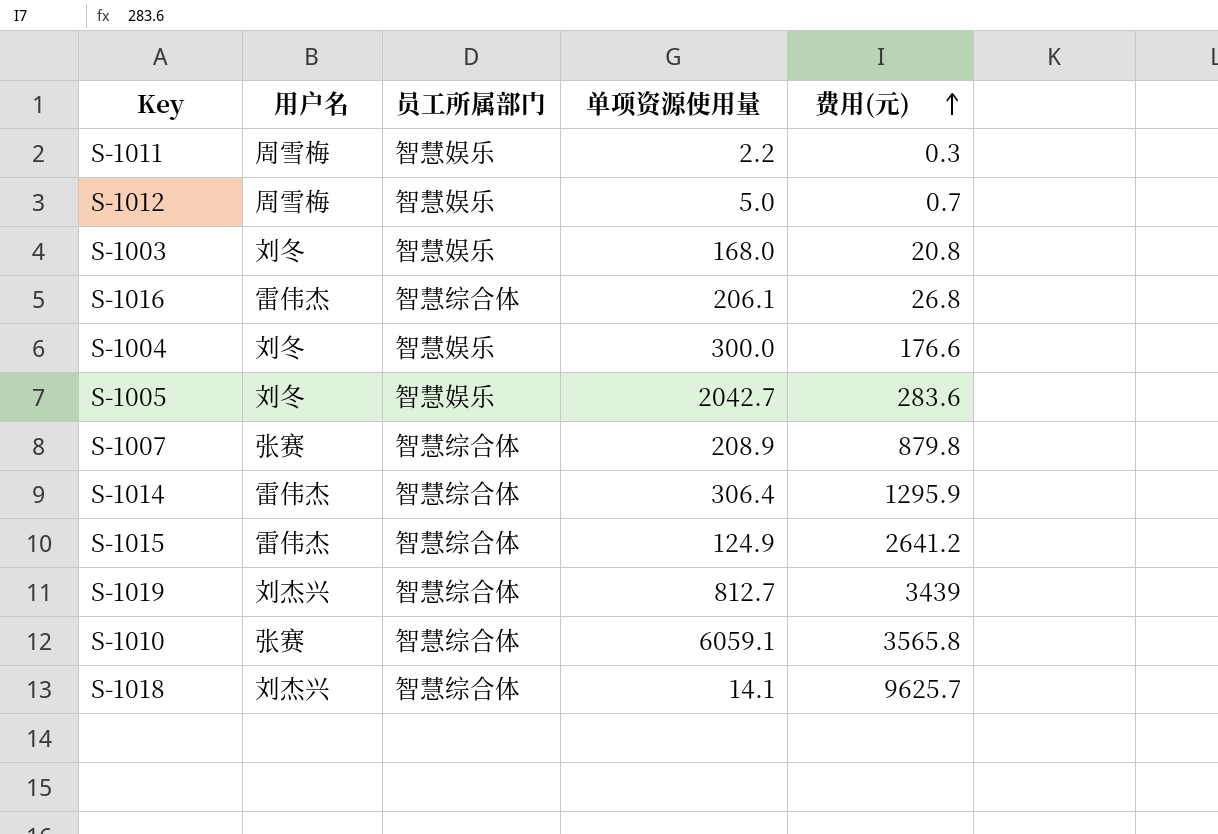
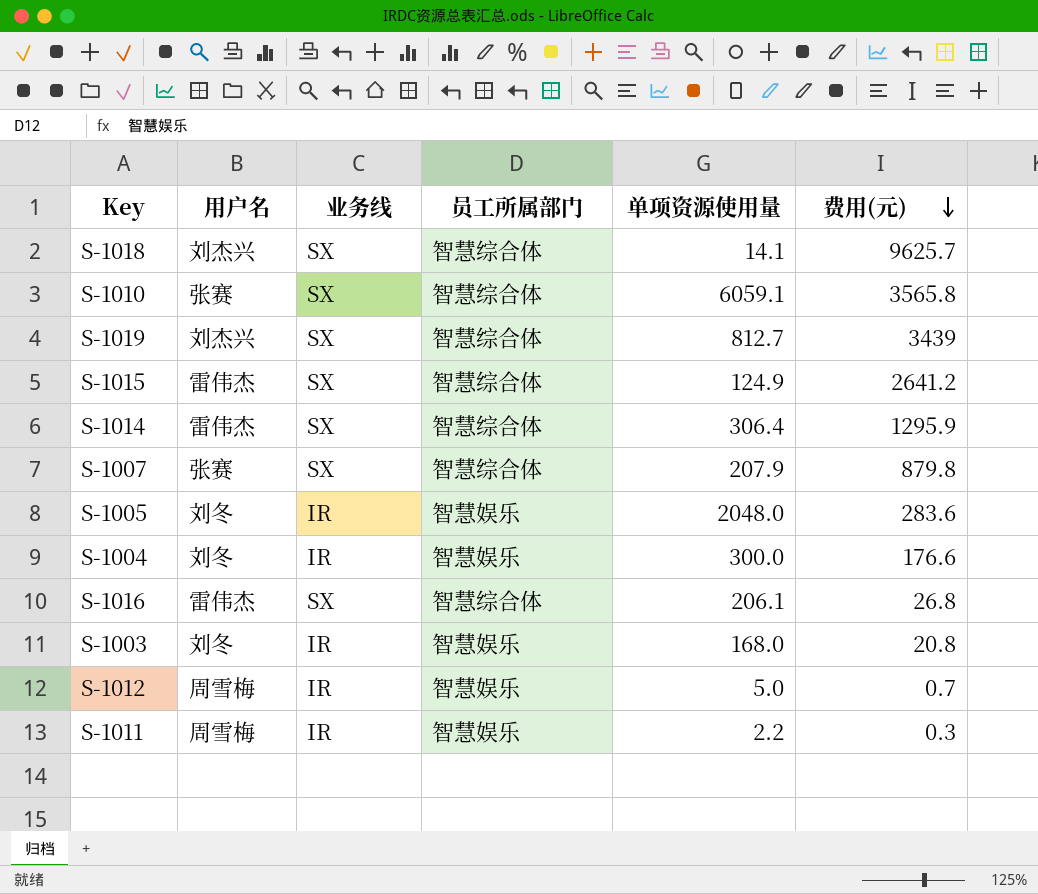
row order: 费用(元) ascending -> 费用(元) descending
column 业务线 | position: none -> 3
S-1007 | 单项资源使用量: 208.9 -> 207.9
S-1005 | 单项资源使用量: 2042.7 -> 2048.0

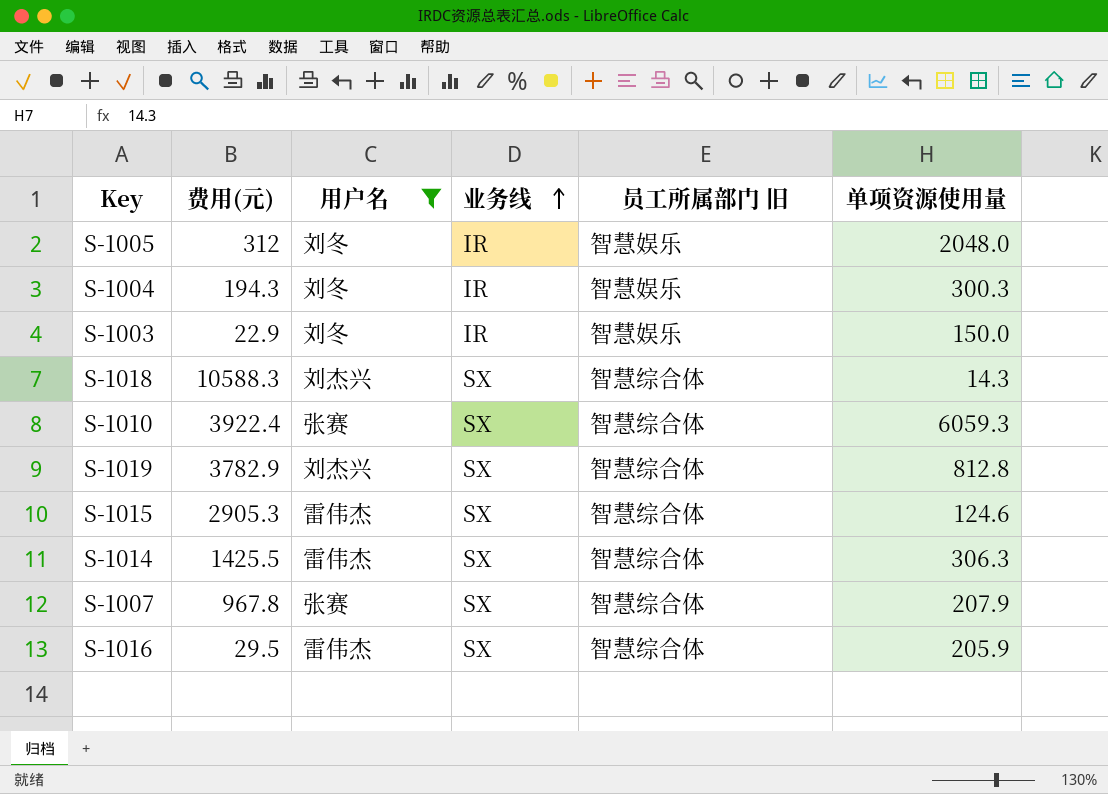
filter: none -> 用户名 != 周雪梅
row order: 费用(元) descending -> 业务线 ascending
column 费用(元) | position: 6 -> 2
column name: 员工所属部门 -> 员工所属部门 旧
S-1005 | 费用(元): 283.6 -> 312
S-1004 | 费用(元): 176.6 -> 194.3
S-1004 | 单项资源使用量: 300.0 -> 300.3
S-1003 | 费用(元): 20.8 -> 22.9
S-1003 | 单项资源使用量: 168.0 -> 150.0
S-1018 | 费用(元): 9625.7 -> 10588.3
S-1018 | 单项资源使用量: 14.1 -> 14.3
S-1010 | 费用(元): 3565.8 -> 3922.4
S-1010 | 单项资源使用量: 6059.1 -> 6059.3
S-1019 | 费用(元): 3439 -> 3782.9
S-1019 | 单项资源使用量: 812.7 -> 812.8
S-1015 | 费用(元): 2641.2 -> 2905.3
S-1015 | 单项资源使用量: 124.9 -> 124.6
S-1014 | 费用(元): 1295.9 -> 1425.5
S-1014 | 单项资源使用量: 306.4 -> 306.3
S-1007 | 费用(元): 879.8 -> 967.8
S-1016 | 费用(元): 26.8 -> 29.5
S-1016 | 单项资源使用量: 206.1 -> 205.9

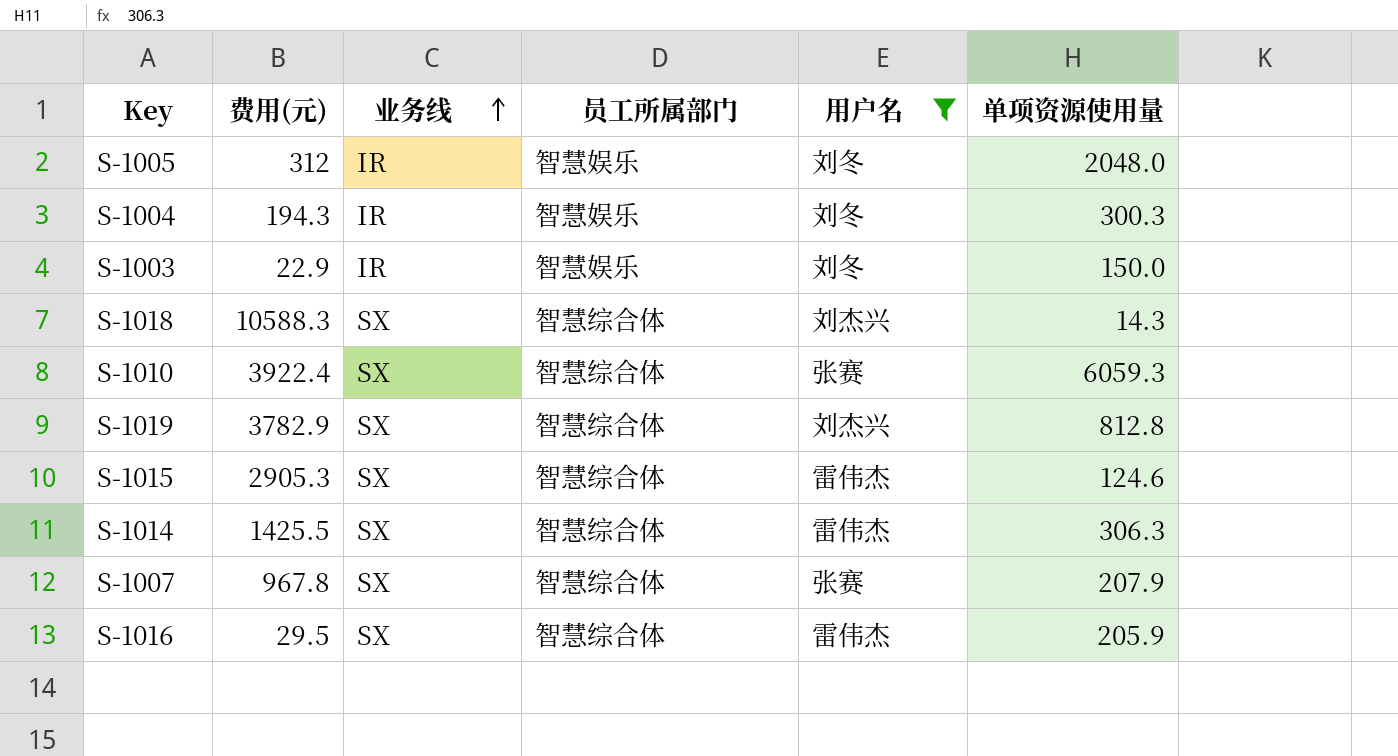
column name: 员工所属部门 旧 -> 员工所属部门
column 用户名 | position: 3 -> 5

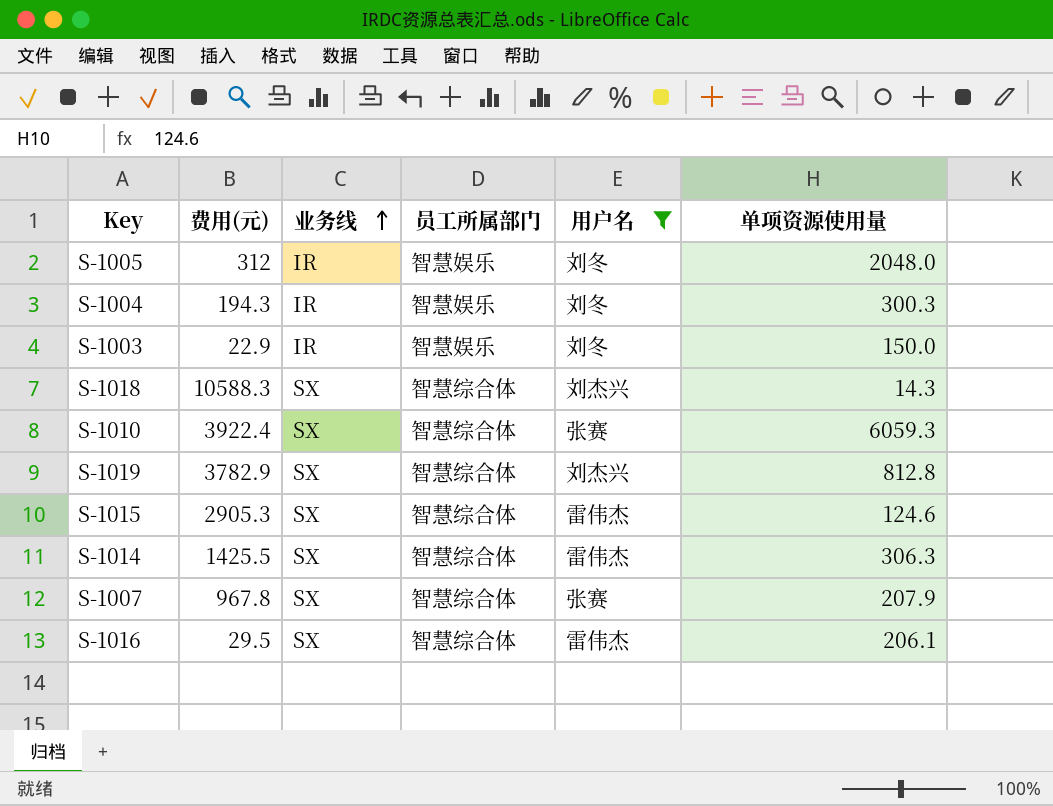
S-1016 | 单项资源使用量: 205.9 -> 206.1

